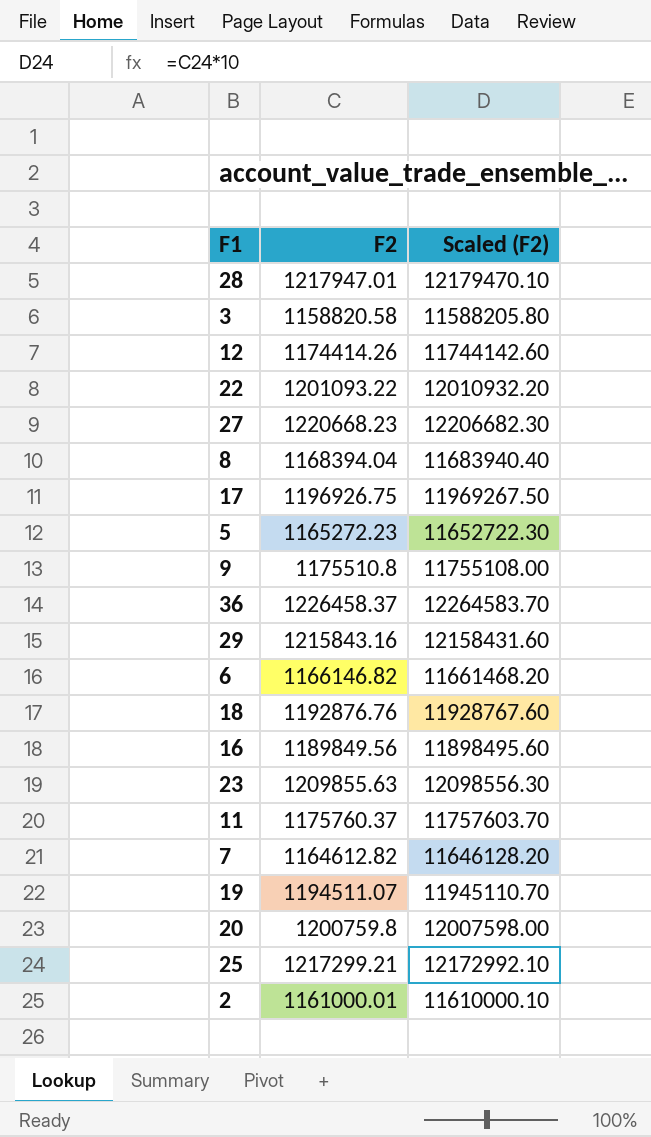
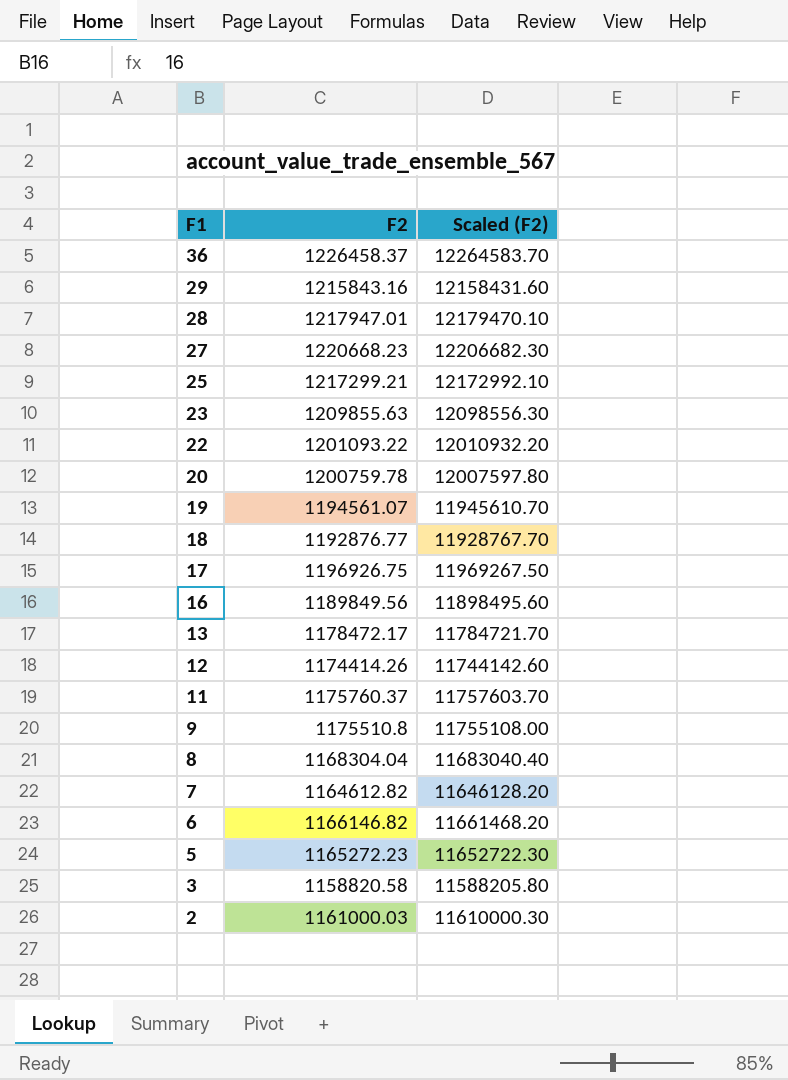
row order: none -> F1 descending
20 | F2: 1200759.8 -> 1200759.78
20 | Scaled (F2): 12007598.00 -> 12007597.80
19 | F2: 1194511.07 -> 1194561.07
19 | Scaled (F2): 11945110.70 -> 11945610.70
18 | F2: 1192876.76 -> 1192876.77
18 | Scaled (F2): 11928767.60 -> 11928767.70
row 13: none -> 1178472.17 | 11784721.70
8 | F2: 1168394.04 -> 1168304.04
8 | Scaled (F2): 11683940.40 -> 11683040.40
2 | F2: 1161000.01 -> 1161000.03
2 | Scaled (F2): 11610000.10 -> 11610000.30

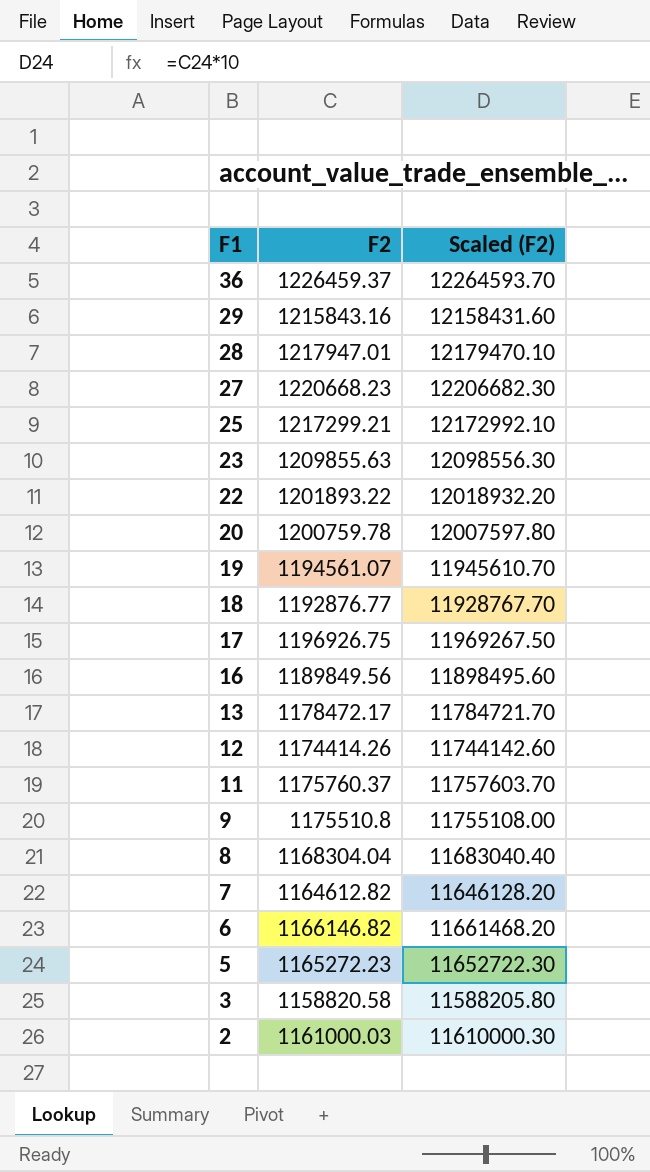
36 | F2: 1226458.37 -> 1226459.37
36 | Scaled (F2): 12264583.70 -> 12264593.70
22 | F2: 1201093.22 -> 1201893.22
22 | Scaled (F2): 12010932.20 -> 12018932.20

